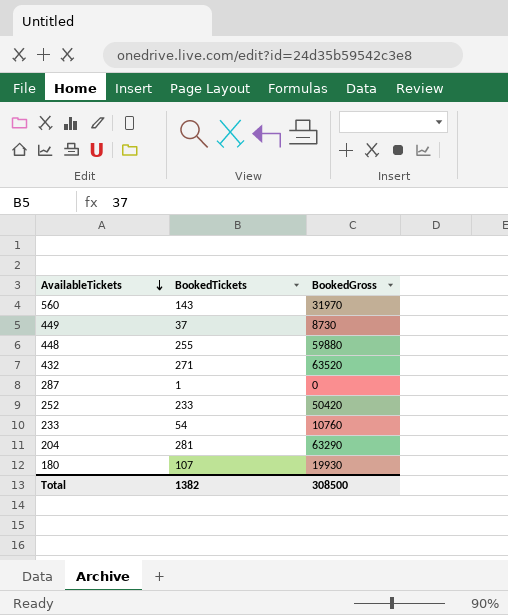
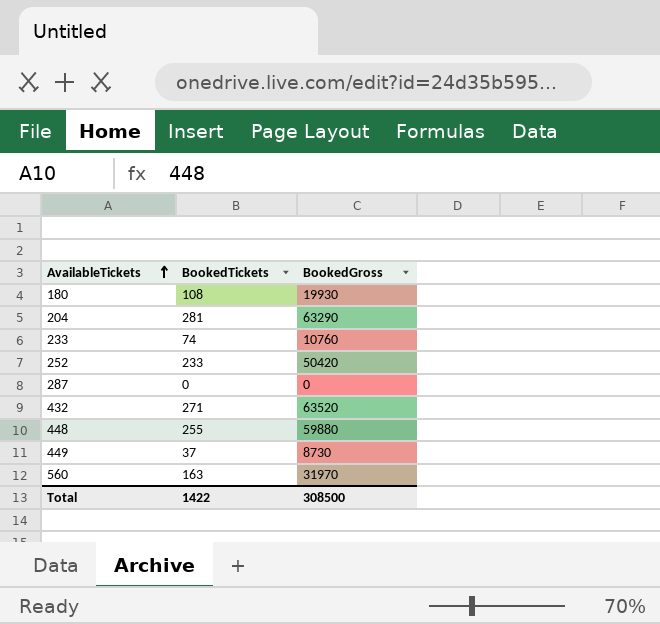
row order: AvailableTickets descending -> AvailableTickets ascending
180 | BookedTickets: 107 -> 108
233 | BookedTickets: 54 -> 74
287 | BookedTickets: 1 -> 0
560 | BookedTickets: 143 -> 163
Total | BookedTickets: 1382 -> 1422

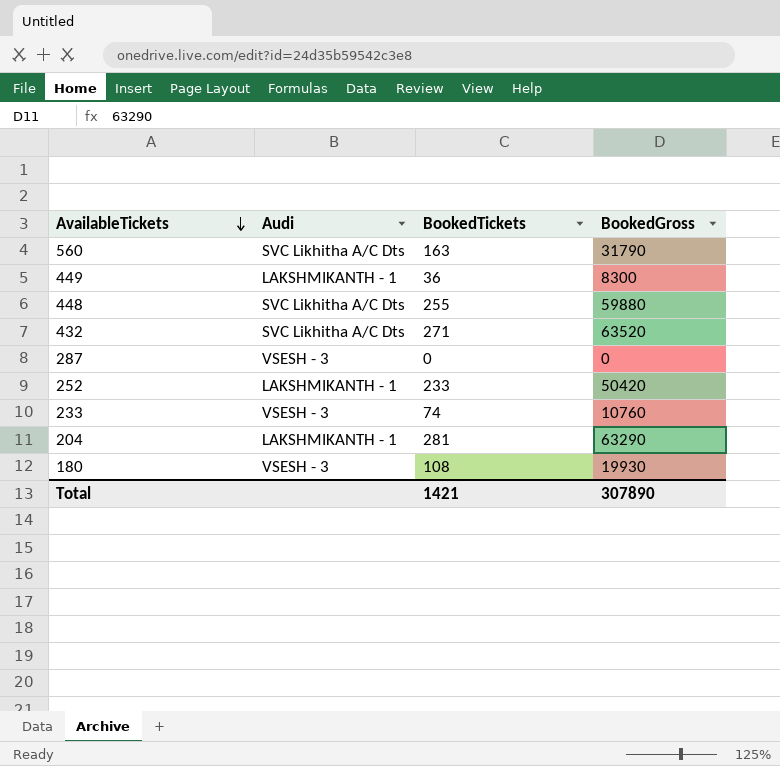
row order: AvailableTickets ascending -> AvailableTickets descending
column Audi | position: none -> 2
560 | BookedGross: 31970 -> 31790
449 | BookedTickets: 37 -> 36
449 | BookedGross: 8730 -> 8300
Total | BookedTickets: 1422 -> 1421
Total | BookedGross: 308500 -> 307890

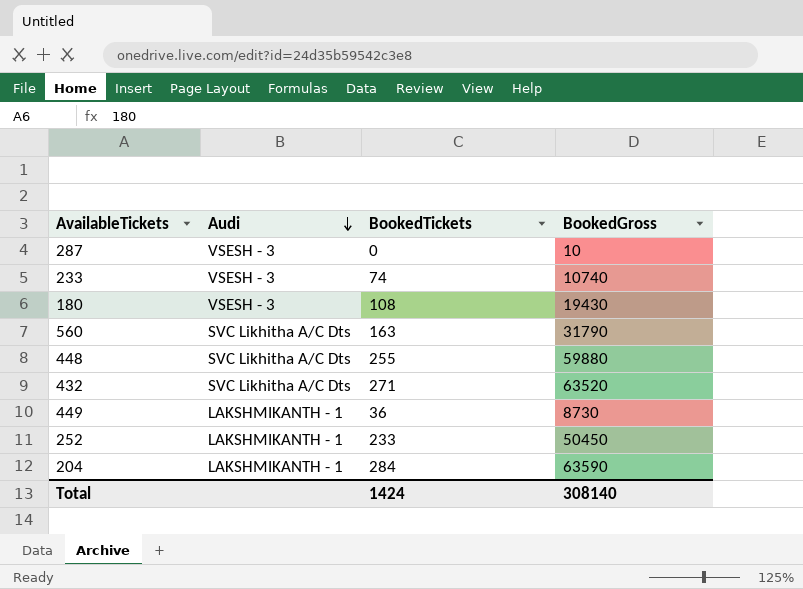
row order: AvailableTickets descending -> Audi descending
287 | BookedGross: 0 -> 10
233 | BookedGross: 10760 -> 10740
180 | BookedGross: 19930 -> 19430
449 | BookedGross: 8300 -> 8730
252 | BookedGross: 50420 -> 50450
204 | BookedTickets: 281 -> 284
204 | BookedGross: 63290 -> 63590
Total | BookedTickets: 1421 -> 1424
Total | BookedGross: 307890 -> 308140

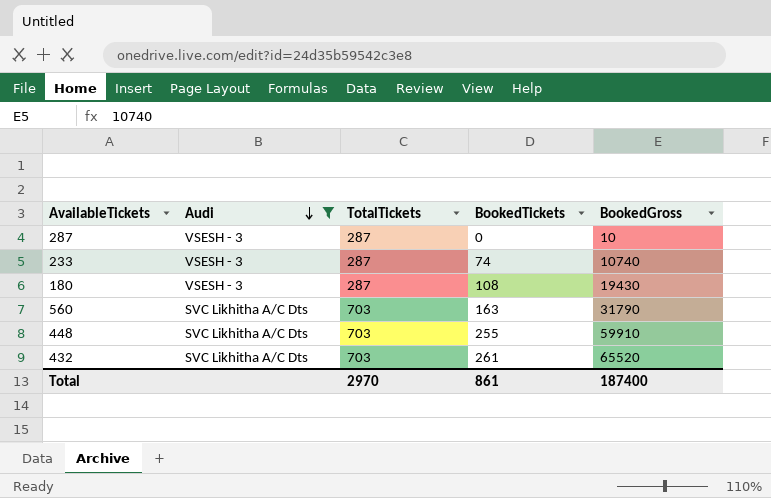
filter: none -> Audi != LAKSHMIKANTH - 1
column TotalTickets | position: none -> 3
448 | BookedGross: 59880 -> 59910
432 | BookedTickets: 271 -> 261
432 | BookedGross: 63520 -> 65520
Total | BookedTickets: 1424 -> 861
Total | BookedGross: 308140 -> 187400

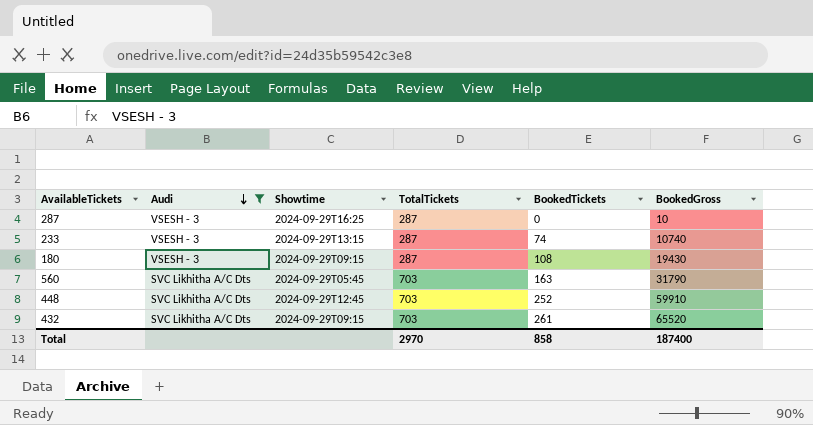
column Showtime | position: none -> 3
448 | BookedTickets: 255 -> 252
Total | BookedTickets: 861 -> 858

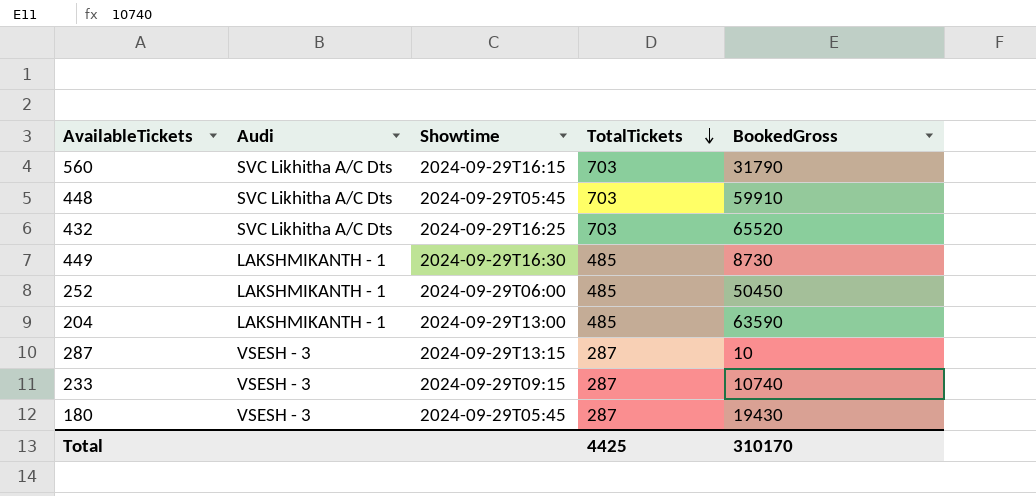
filter: Audi != LAKSHMIKANTH - 1 -> none
row order: Audi descending -> TotalTickets descending
column BookedTickets | position: 5 -> none
560 | Showtime: 2024-09-29T05:45 -> 2024-09-29T16:15
448 | Showtime: 2024-09-29T12:45 -> 2024-09-29T05:45
432 | Showtime: 2024-09-29T09:15 -> 2024-09-29T16:25
287 | Showtime: 2024-09-29T16:25 -> 2024-09-29T13:15
233 | Showtime: 2024-09-29T13:15 -> 2024-09-29T09:15
180 | Showtime: 2024-09-29T09:15 -> 2024-09-29T05:45
Total | TotalTickets: 2970 -> 4425
Total | BookedGross: 187400 -> 310170

